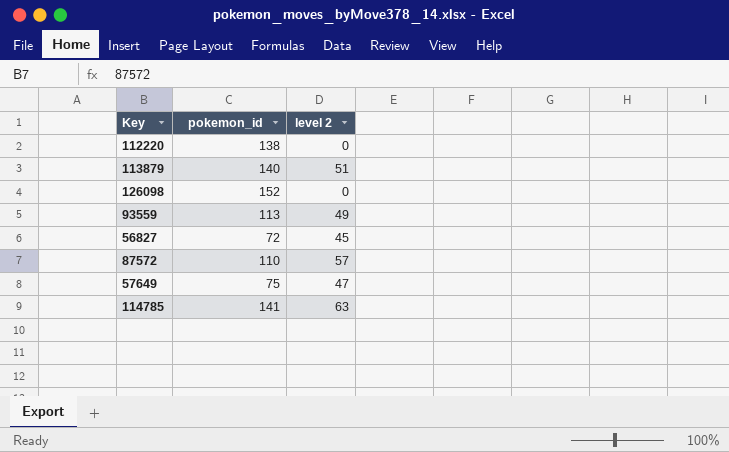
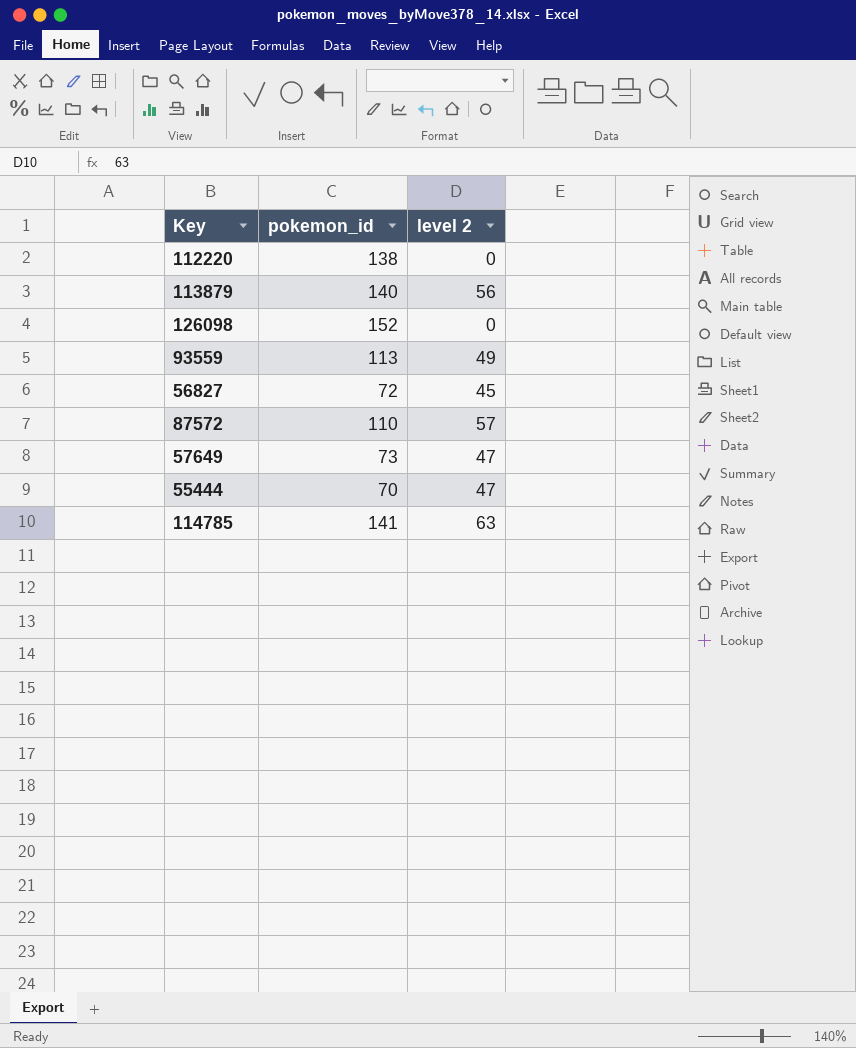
113879 | level 2: 51 -> 56
57649 | pokemon_id: 75 -> 73
row 55444: none -> 70 | 47

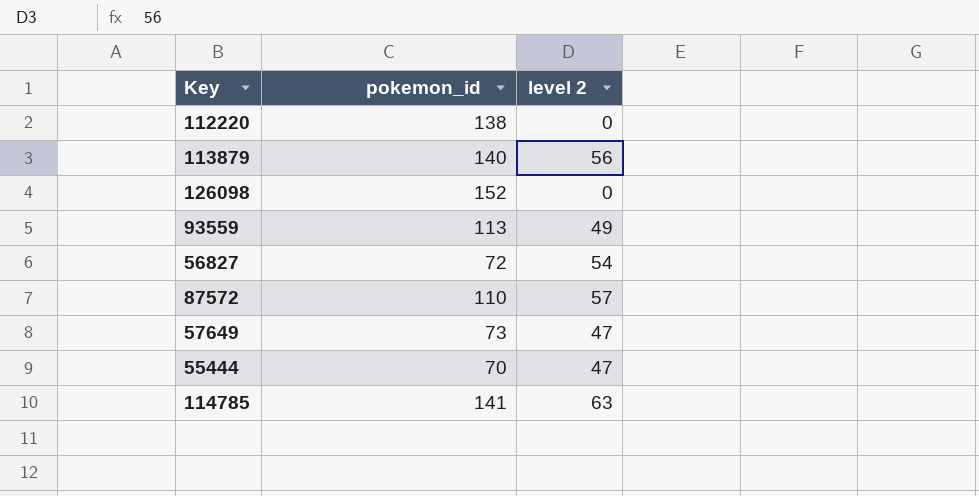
56827 | level 2: 45 -> 54

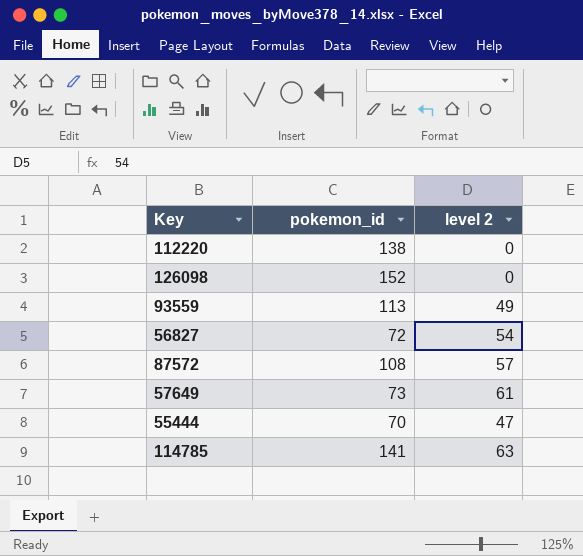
row 113879: 140 | 56 -> none
87572 | pokemon_id: 110 -> 108
57649 | level 2: 47 -> 61

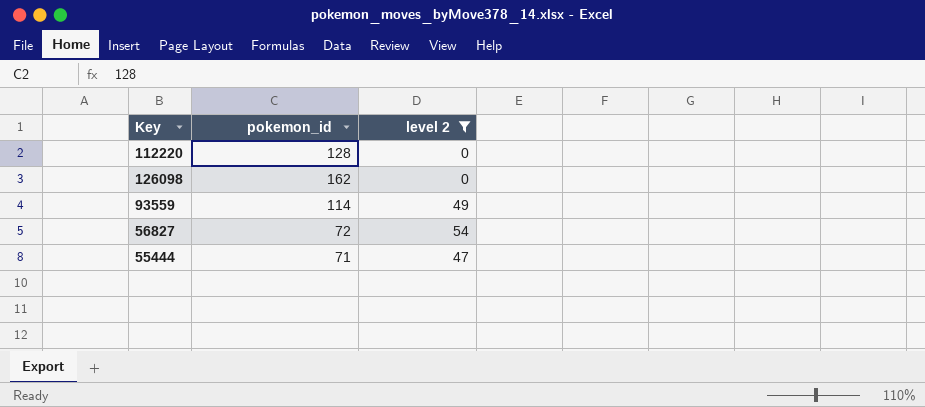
filter: none -> level 2 <= 54
112220 | pokemon_id: 138 -> 128
126098 | pokemon_id: 152 -> 162
93559 | pokemon_id: 113 -> 114
55444 | pokemon_id: 70 -> 71

